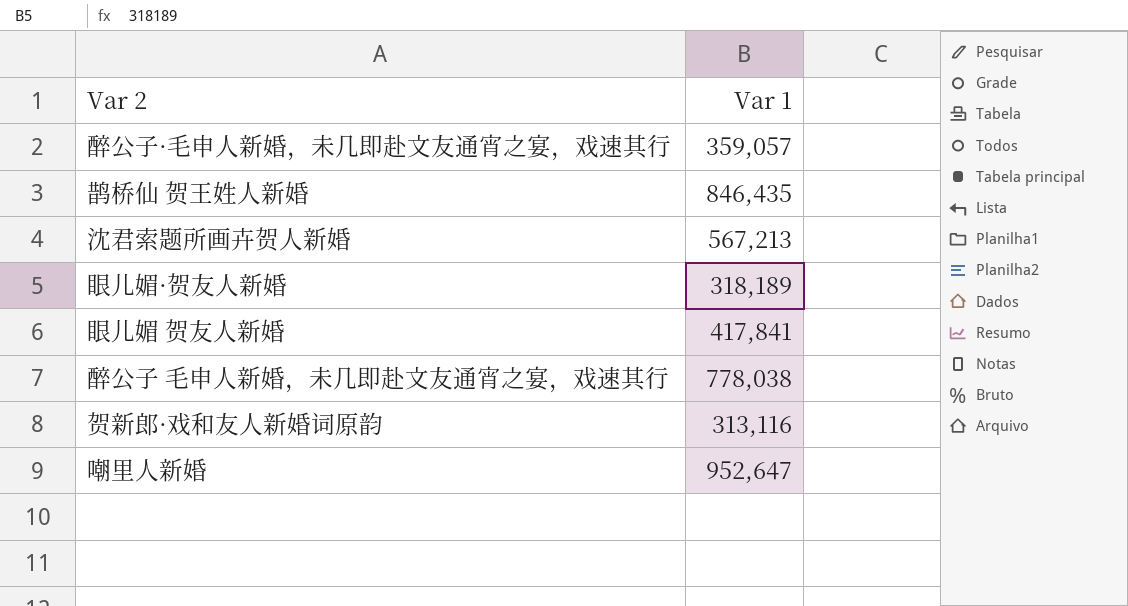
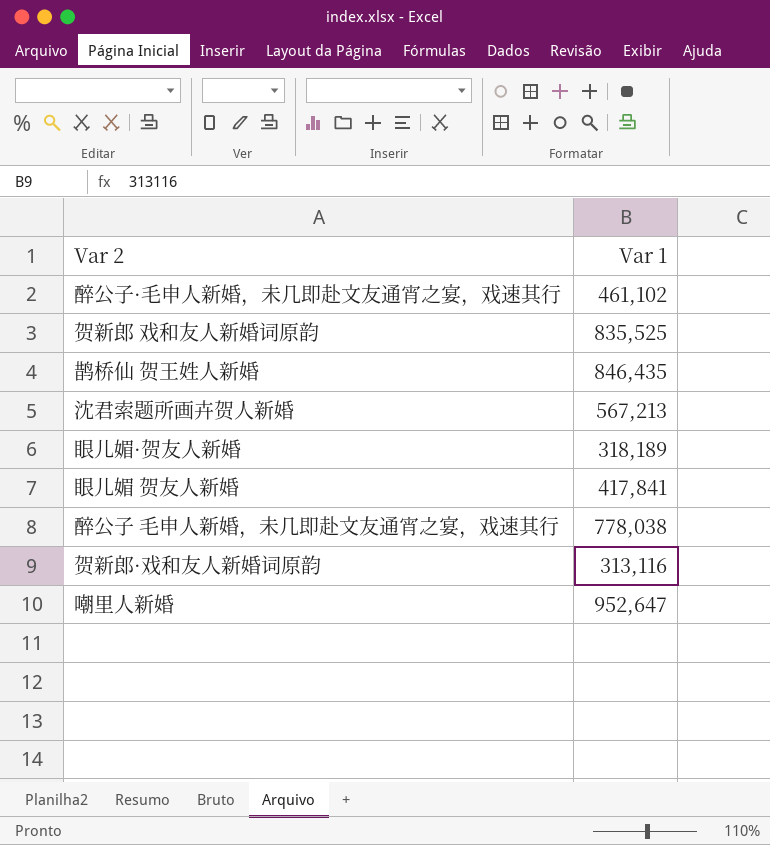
醉公子·毛申人新婚，未几即赴文友通宵之宴，戏速其行 | Var 1: 359,057 -> 461,102
row 贺新郎 戏和友人新婚词原韵: none -> 835,525

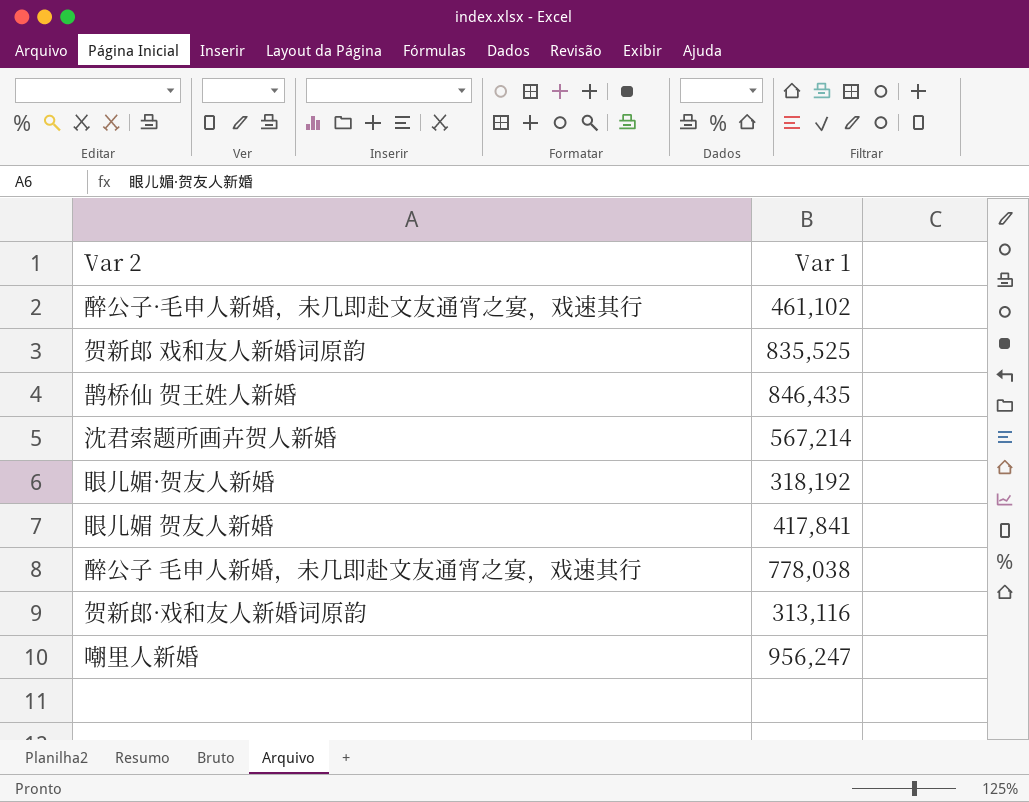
沈君索题所画卉贺人新婚 | Var 1: 567,213 -> 567,214
眼儿媚·贺友人新婚 | Var 1: 318,189 -> 318,192
嘲里人新婚 | Var 1: 952,647 -> 956,247

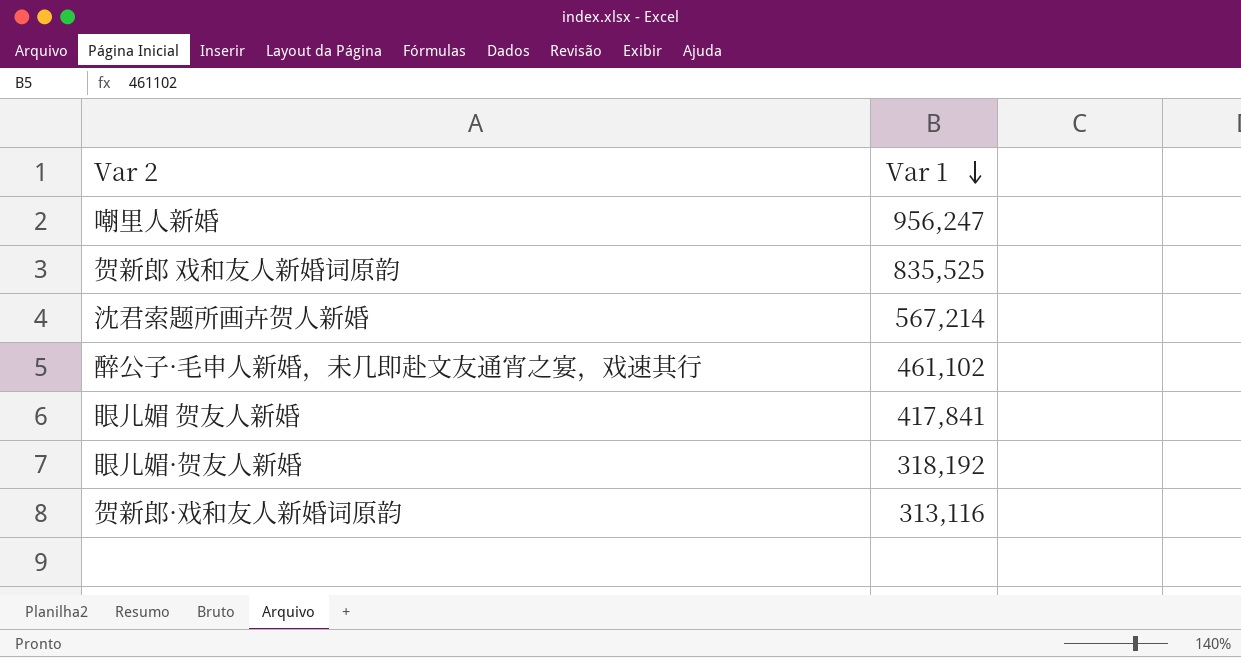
row order: none -> Var 1 descending
row 鹊桥仙 贺王姓人新婚: 846,435 -> none
row 醉公子 毛申人新婚，未几即赴文友通宵之宴，戏速其行: 778,038 -> none

